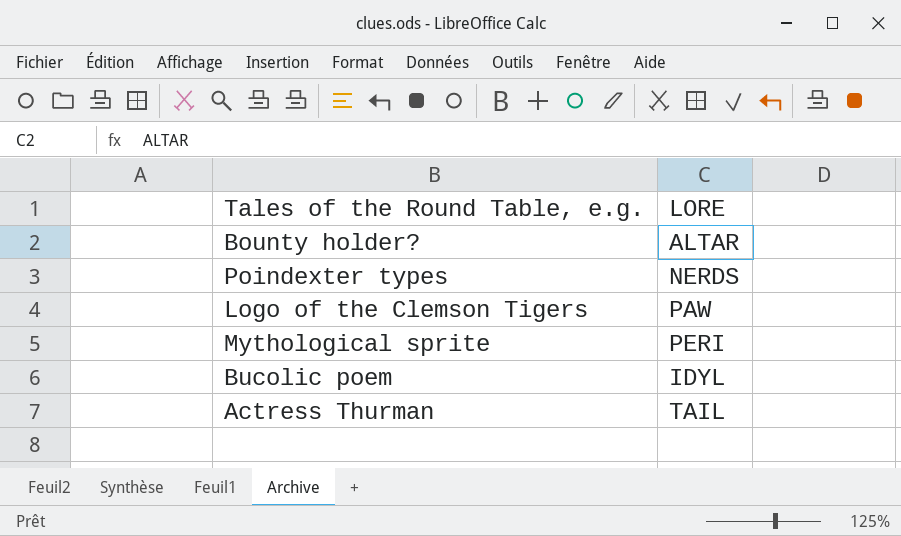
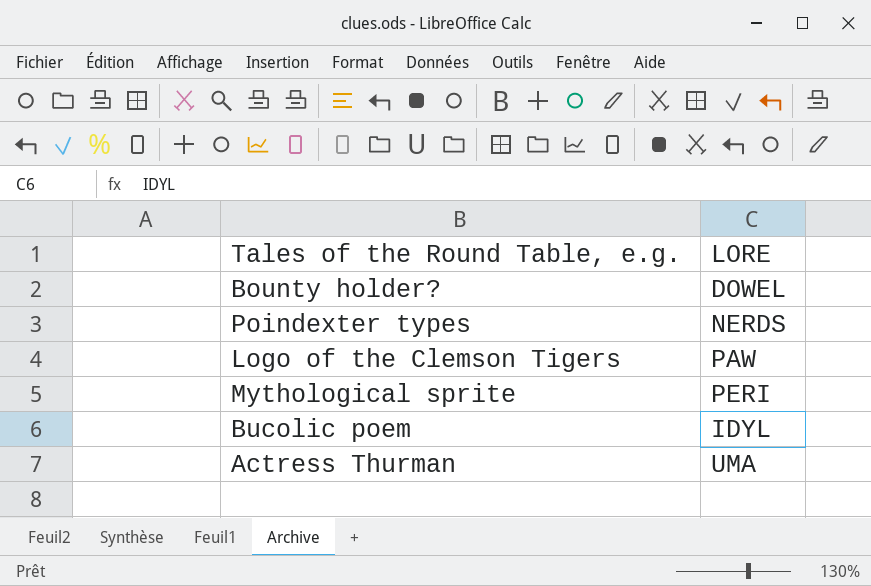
Bounty holder? | LORE: ALTAR -> DOWEL
Actress Thurman | LORE: TAIL -> UMA

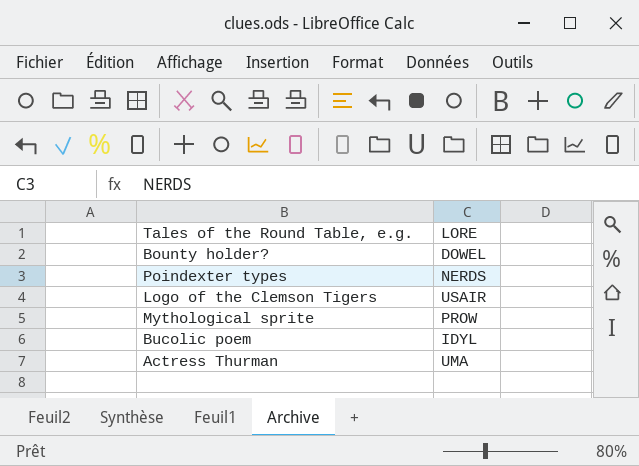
Logo of the Clemson Tigers | LORE: PAW -> USAIR
Mythological sprite | LORE: PERI -> PROW

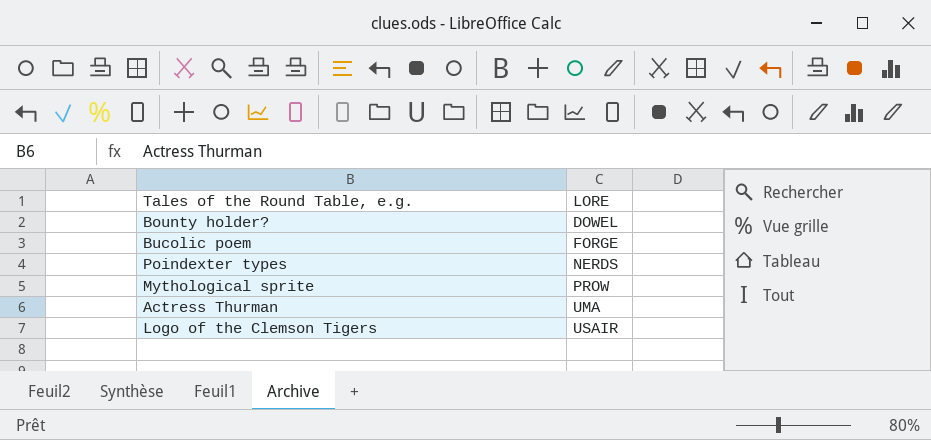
row order: none -> LORE ascending
Bucolic poem | LORE: IDYL -> FORGE

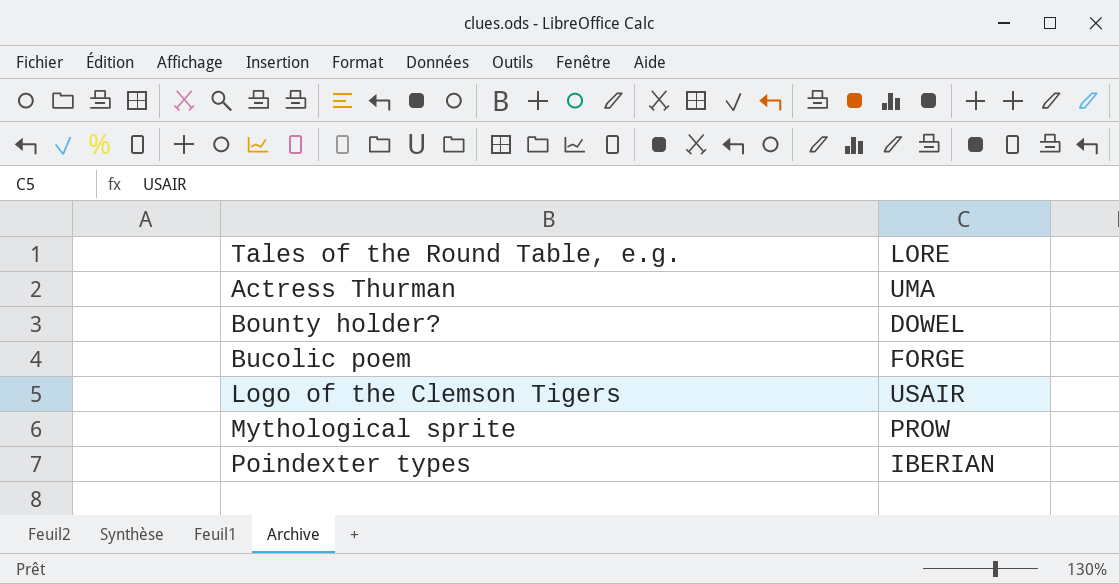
row order: LORE ascending -> Tales of the Round Table, e.g. ascending
Poindexter types | LORE: NERDS -> IBERIAN

